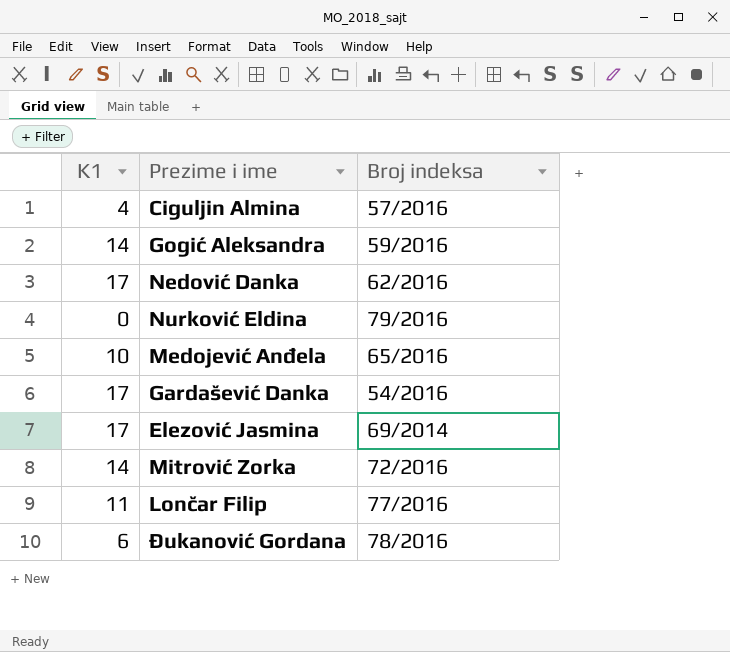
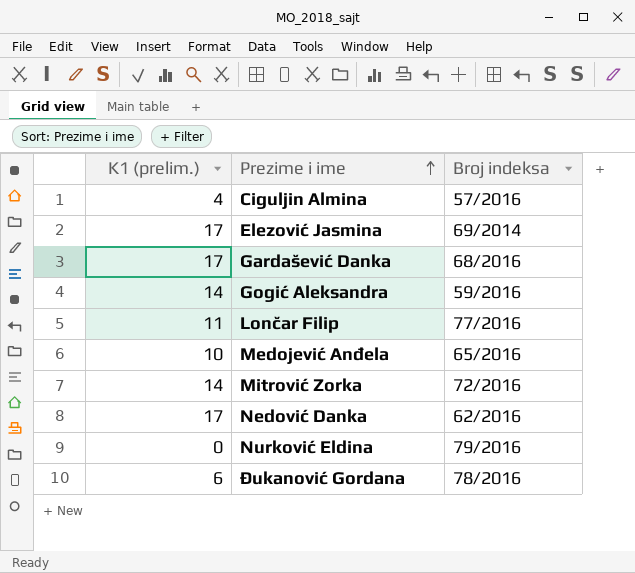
row order: none -> Prezime i ime ascending
column name: K1 -> K1 (prelim.)
Gardašević Danka | Broj indeksa: 54/2016 -> 68/2016

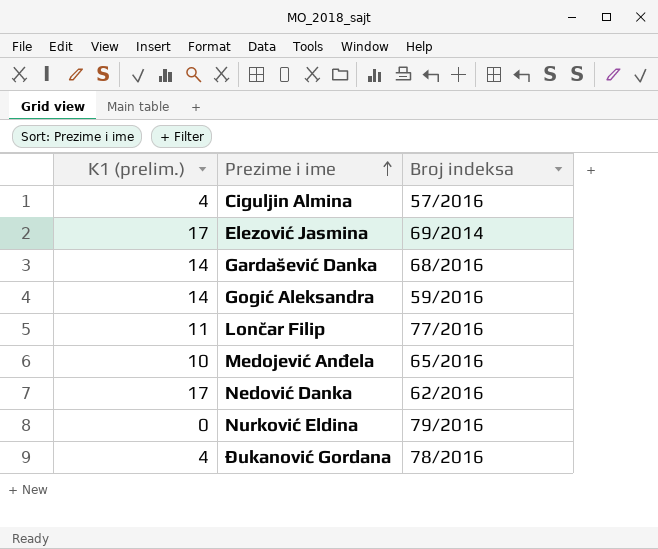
row Mitrović Zorka: 14 | 72/2016 -> none
Gardašević Danka | K1 (prelim.): 17 -> 14
Đukanović Gordana | K1 (prelim.): 6 -> 4

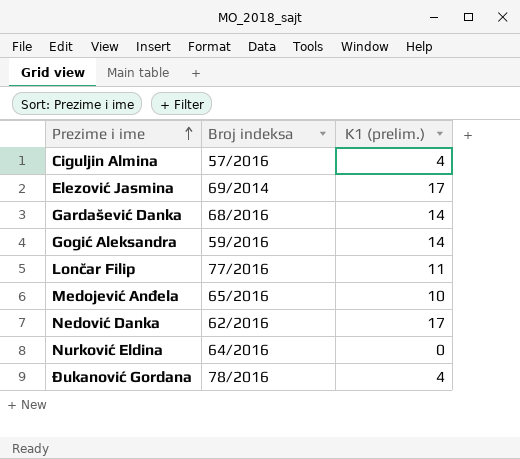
column K1 (prelim.) | position: 1 -> 3
Nurković Eldina | Broj indeksa: 79/2016 -> 64/2016

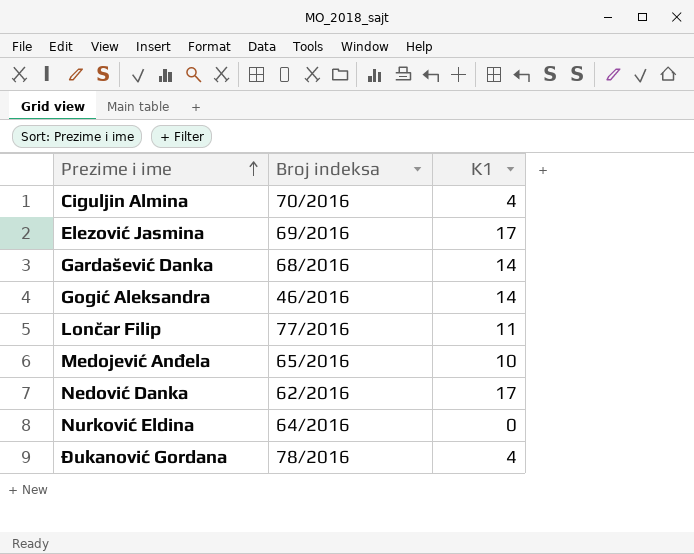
column name: K1 (prelim.) -> K1
Ciguljin Almina | Broj indeksa: 57/2016 -> 70/2016
Elezović Jasmina | Broj indeksa: 69/2014 -> 69/2016
Gogić Aleksandra | Broj indeksa: 59/2016 -> 46/2016

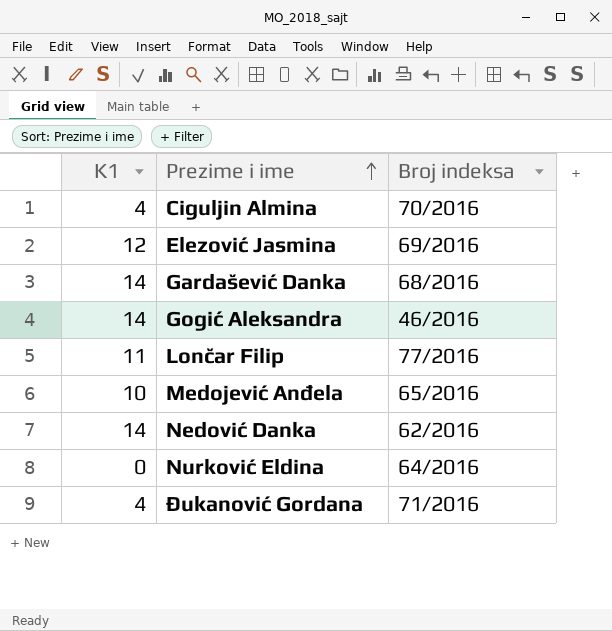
column K1 | position: 3 -> 1
Elezović Jasmina | K1: 17 -> 12
Nedović Danka | K1: 17 -> 14
Đukanović Gordana | Broj indeksa: 78/2016 -> 71/2016

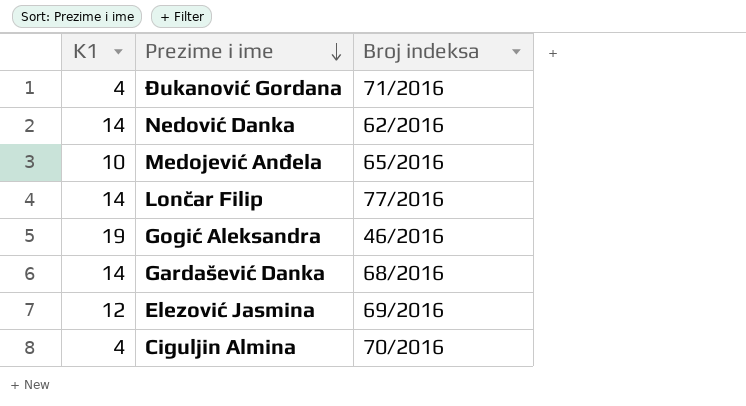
row order: Prezime i ime ascending -> Prezime i ime descending
row Nurković Eldina: 0 | 64/2016 -> none
Lončar Filip | K1: 11 -> 14
Gogić Aleksandra | K1: 14 -> 19

